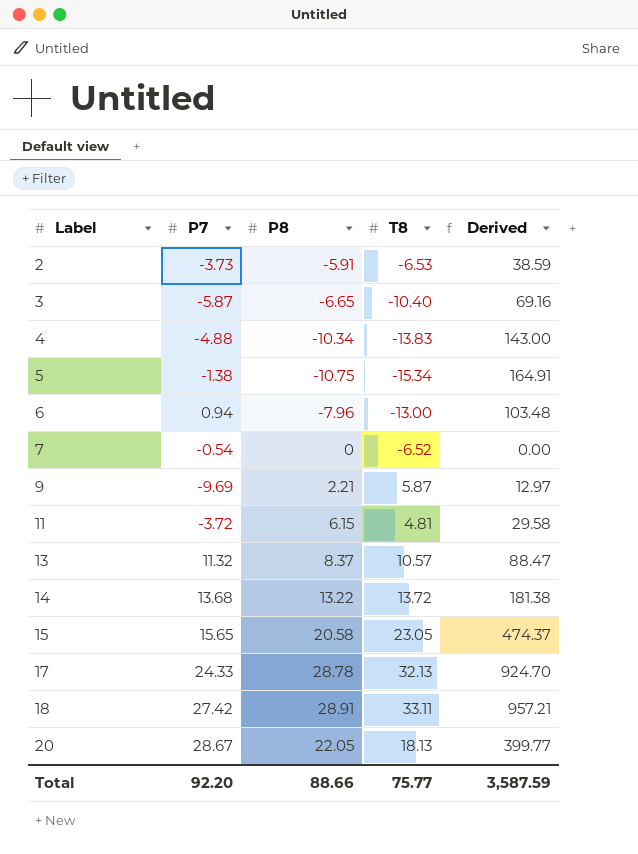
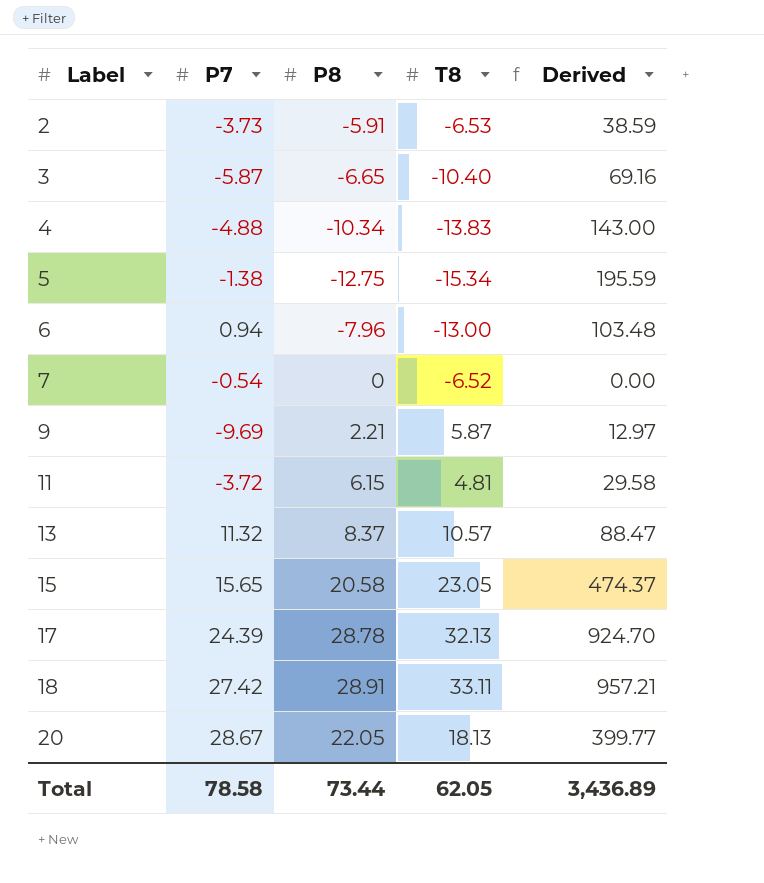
row 14: 13.68 | 13.22 | 13.72 | 181.38 -> none
5 | P8: -10.75 -> -12.75
5 | Derived: 164.91 -> 195.59
17 | P7: 24.33 -> 24.39
Total | P7: 92.20 -> 78.58
Total | P8: 88.66 -> 73.44
Total | T8: 75.77 -> 62.05
Total | Derived: 3,587.59 -> 3,436.89

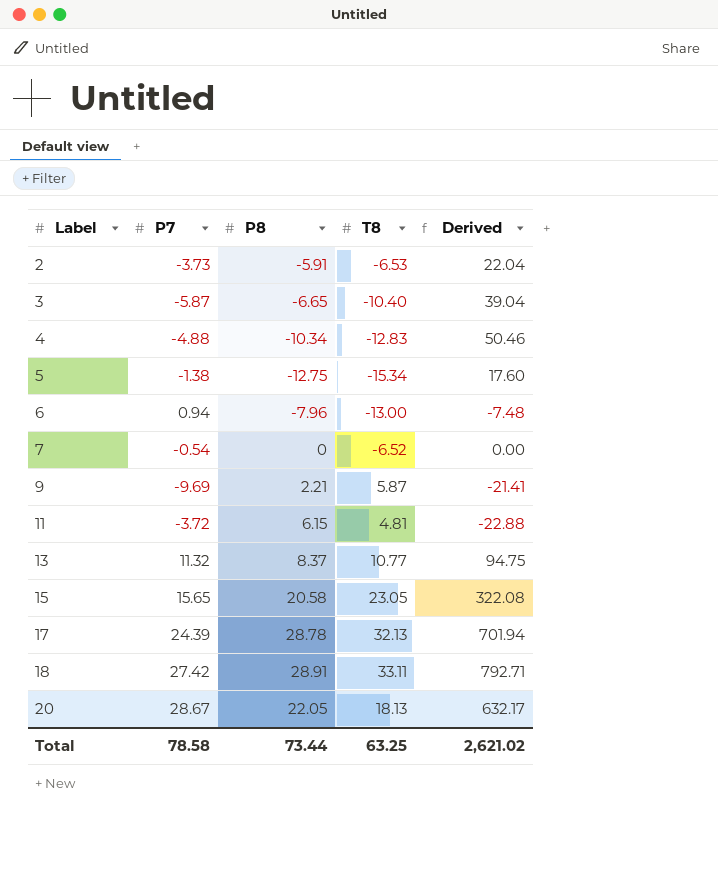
column Derived | formula: [P8] * [T8] -> [P7] * [P8]
4 | T8: -13.83 -> -12.83
13 | T8: 10.57 -> 10.77
Total | T8: 62.05 -> 63.25
Total | Derived: 3,436.89 -> 2,621.02

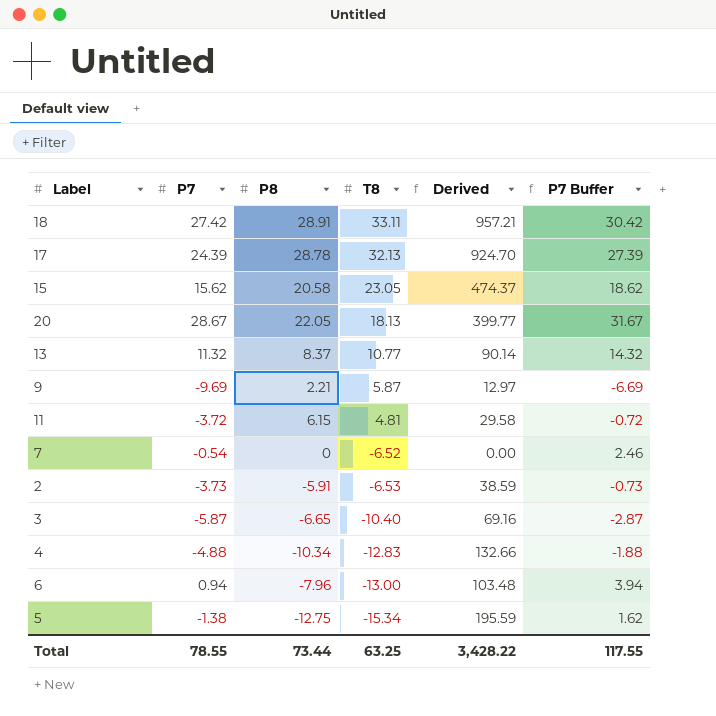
row order: Label ascending -> T8 descending
column Derived | formula: [P7] * [P8] -> [P8] * [T8]
column P7 Buffer | formula: none -> [P7] + 3
15 | P7: 15.65 -> 15.62
Total | P7: 78.58 -> 78.55
Total | Derived: 2,621.02 -> 3,428.22

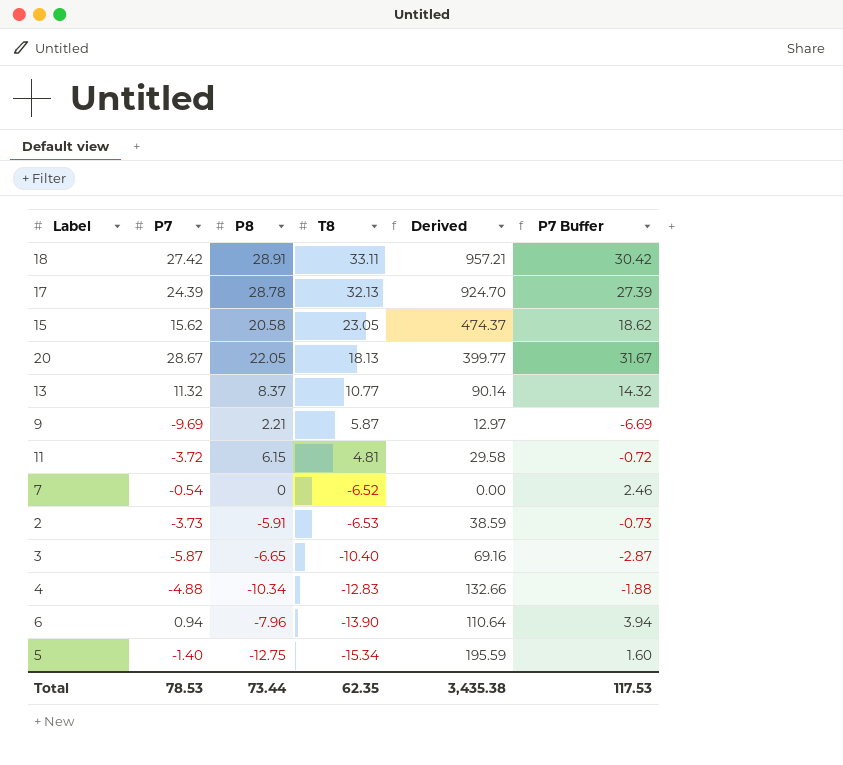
6 | T8: -13.00 -> -13.90
6 | Derived: 103.48 -> 110.64
5 | P7: -1.38 -> -1.40
5 | P7 Buffer: 1.62 -> 1.60
Total | P7: 78.55 -> 78.53
Total | T8: 63.25 -> 62.35
Total | Derived: 3,428.22 -> 3,435.38
Total | P7 Buffer: 117.55 -> 117.53

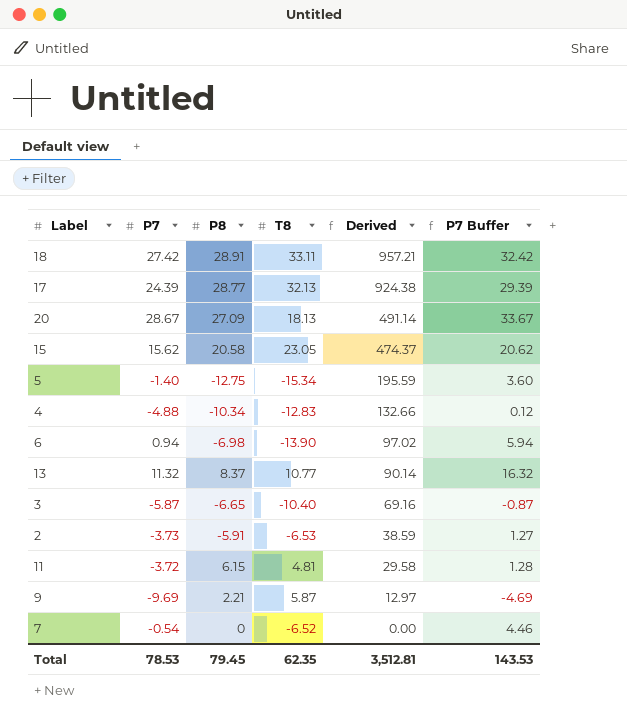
row order: T8 descending -> Derived descending
column P7 Buffer | formula: [P7] + 3 -> [P7] + 5
17 | P8: 28.78 -> 28.77
17 | Derived: 924.70 -> 924.38
20 | P8: 22.05 -> 27.09
20 | Derived: 399.77 -> 491.14
6 | P8: -7.96 -> -6.98
6 | Derived: 110.64 -> 97.02
Total | P8: 73.44 -> 79.45
Total | Derived: 3,435.38 -> 3,512.81
Total | P7 Buffer: 117.53 -> 143.53

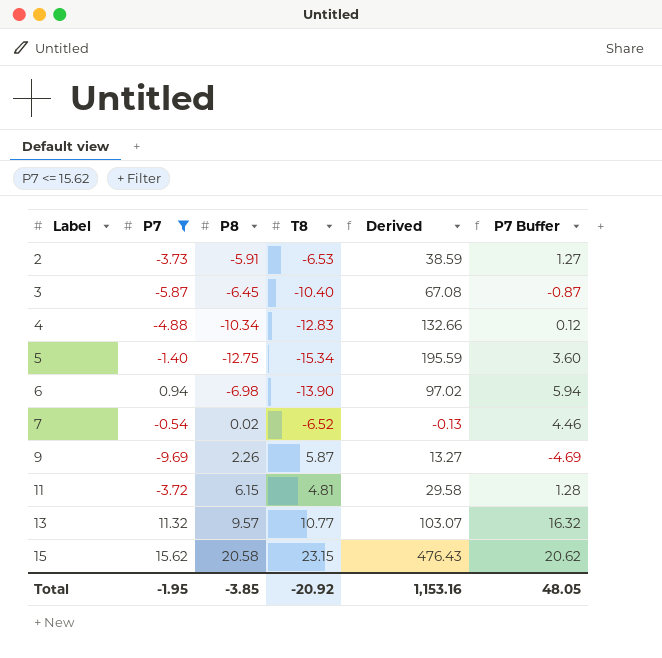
filter: none -> P7 <= 15.62
row order: Derived descending -> Label ascending
3 | P8: -6.65 -> -6.45
3 | Derived: 69.16 -> 67.08
7 | P8: 0 -> 0.02
7 | Derived: 0.00 -> -0.13
9 | P8: 2.21 -> 2.26
9 | Derived: 12.97 -> 13.27
13 | P8: 8.37 -> 9.57
13 | Derived: 90.14 -> 103.07
15 | T8: 23.05 -> 23.15
15 | Derived: 474.37 -> 476.43
Total | P7: 78.53 -> -1.95
Total | P8: 79.45 -> -3.85
Total | T8: 62.35 -> -20.92
Total | Derived: 3,512.81 -> 1,153.16
Total | P7 Buffer: 143.53 -> 48.05

